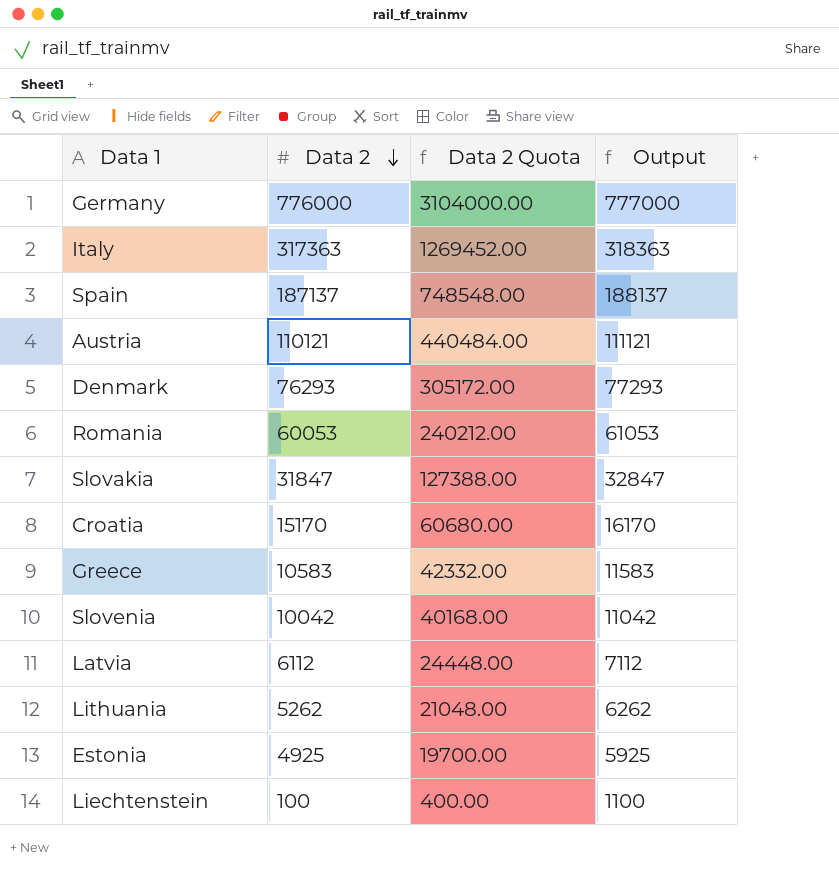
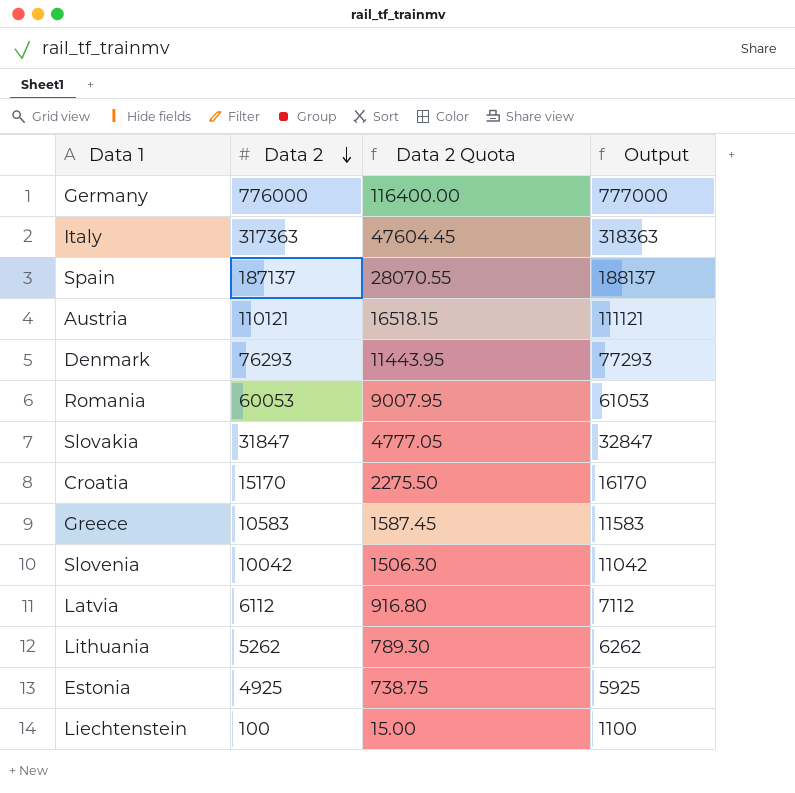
column Data 2 Quota | formula: [Data 2] * 4 -> [Data 2] * 0.15

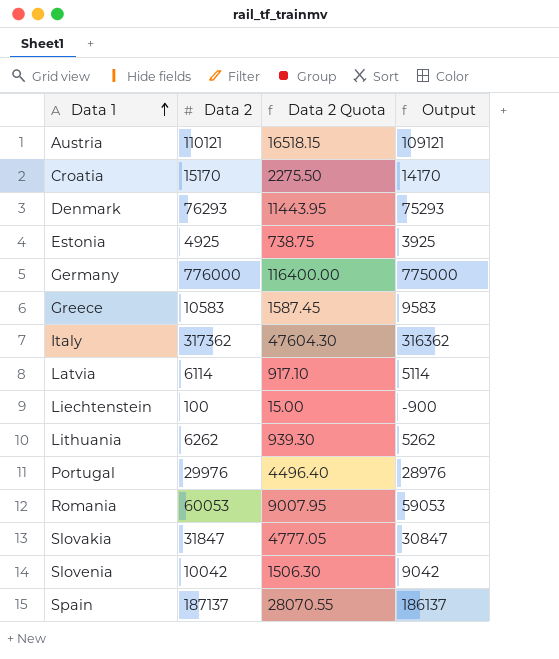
row order: Data 2 descending -> Data 1 ascending
column Output | formula: [Data 2] + 1000 -> [Data 2] - 1000
Italy | Data 2: 317363 -> 317362
Italy | Data 2 Quota: 47604.45 -> 47604.30
Latvia | Data 2: 6112 -> 6114
Latvia | Data 2 Quota: 916.80 -> 917.10
Lithuania | Data 2: 5262 -> 6262
Lithuania | Data 2 Quota: 789.30 -> 939.30
row Portugal: none -> 29976 | 4496.40 | 28976

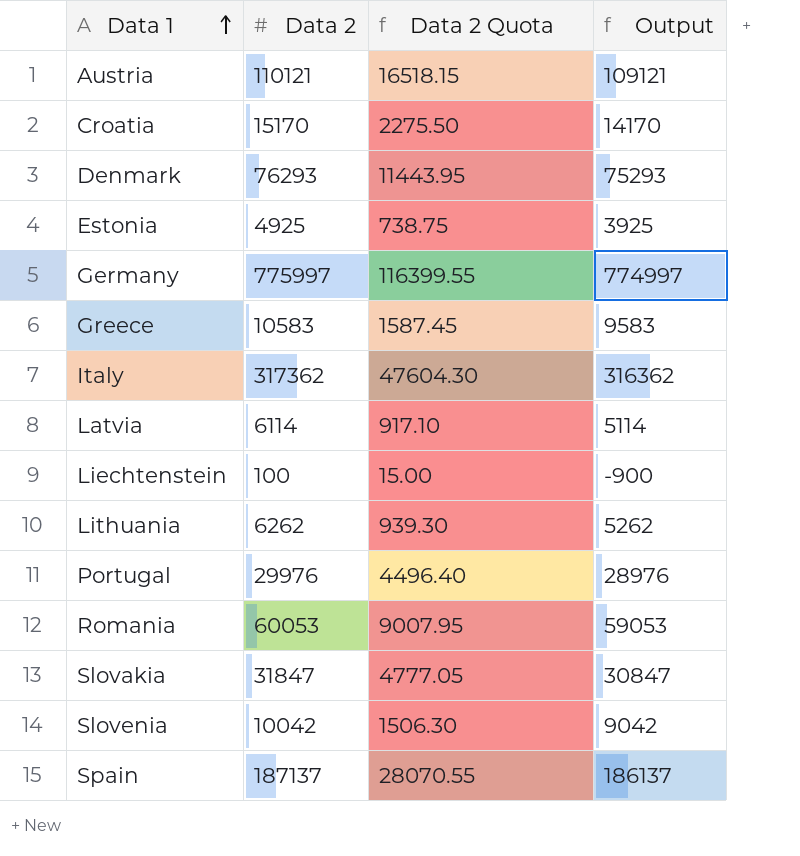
Germany | Data 2: 776000 -> 775997
Germany | Data 2 Quota: 116400.00 -> 116399.55
Germany | Output: 775000 -> 774997

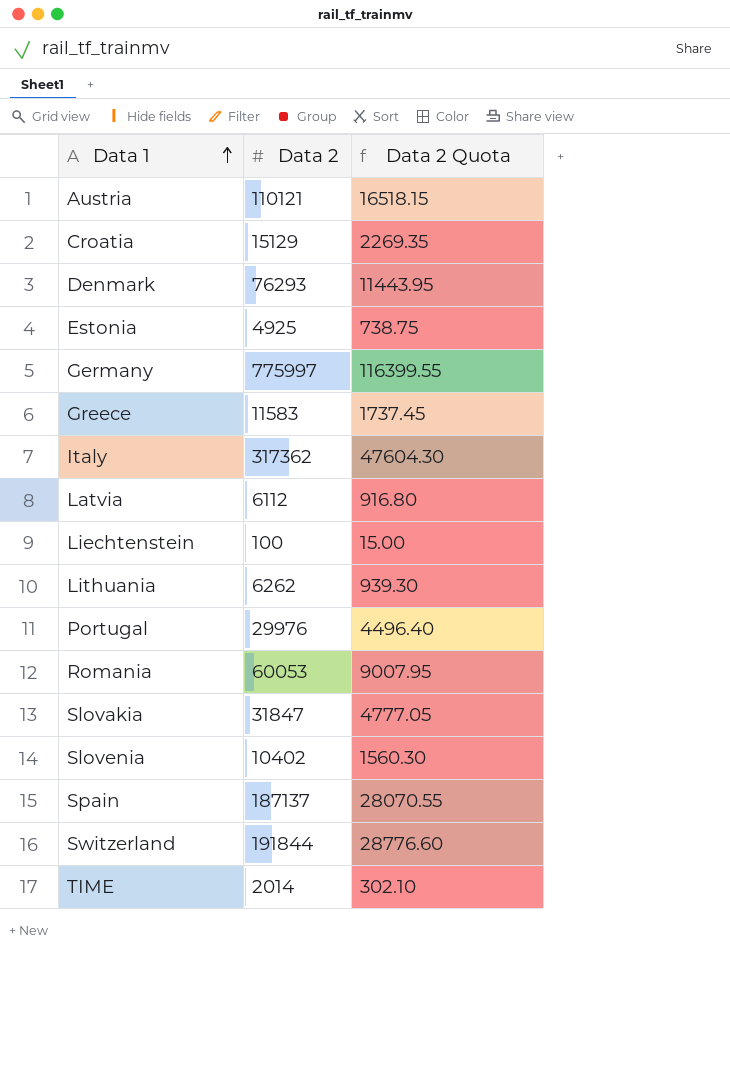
column Output | formula: [Data 2] - 1000 -> none
Croatia | Data 2: 15170 -> 15129
Croatia | Data 2 Quota: 2275.50 -> 2269.35
Greece | Data 2: 10583 -> 11583
Greece | Data 2 Quota: 1587.45 -> 1737.45
Latvia | Data 2: 6114 -> 6112
Latvia | Data 2 Quota: 917.10 -> 916.80
Slovenia | Data 2: 10042 -> 10402
Slovenia | Data 2 Quota: 1506.30 -> 1560.30
row Switzerland: none -> 191844 | 28776.60
row TIME: none -> 2014 | 302.10

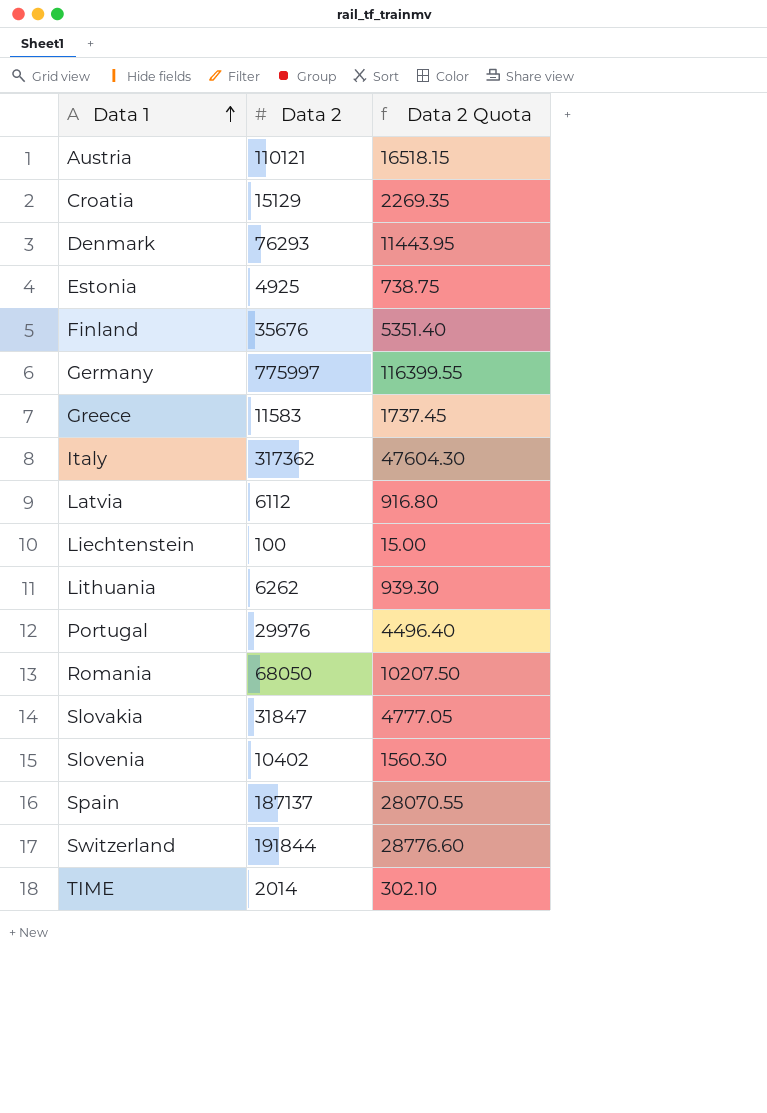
row Finland: none -> 35676 | 5351.40
Romania | Data 2: 60053 -> 68050
Romania | Data 2 Quota: 9007.95 -> 10207.50

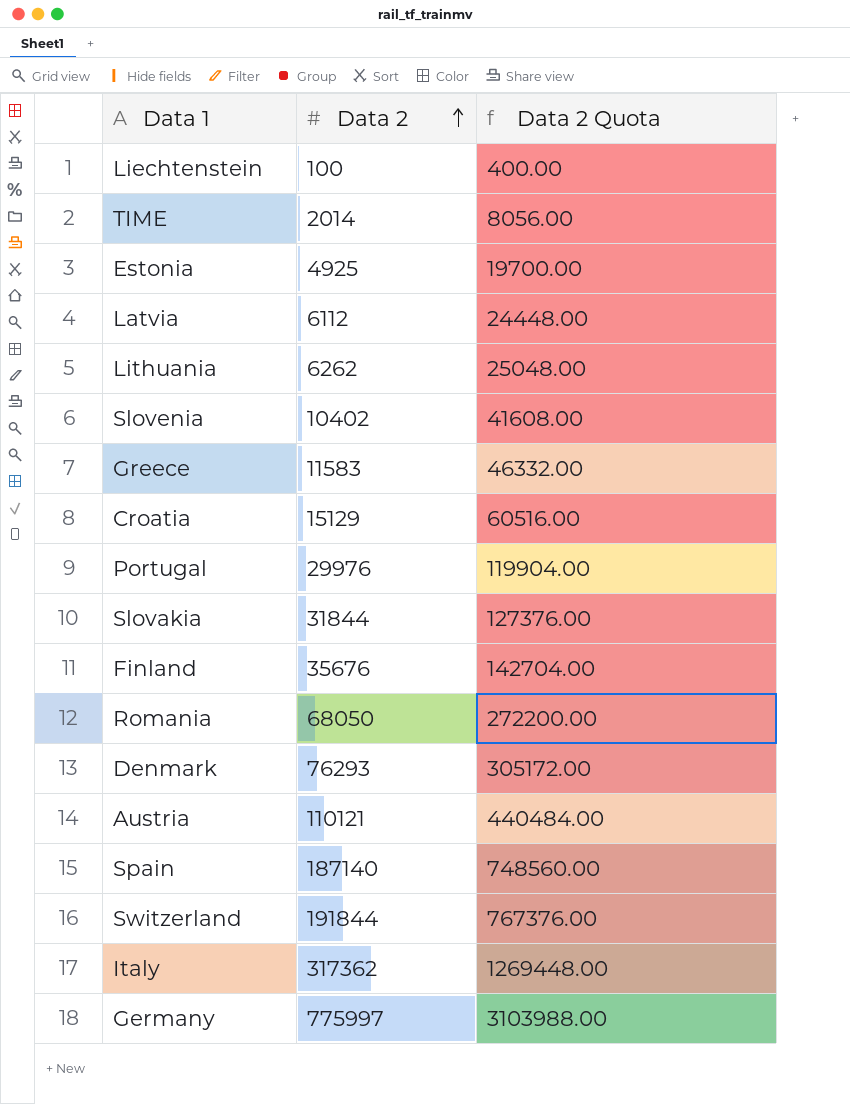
row order: Data 1 ascending -> Data 2 ascending
column Data 2 Quota | formula: [Data 2] * 0.15 -> [Data 2] * 4
Slovakia | Data 2: 31847 -> 31844
Spain | Data 2: 187137 -> 187140

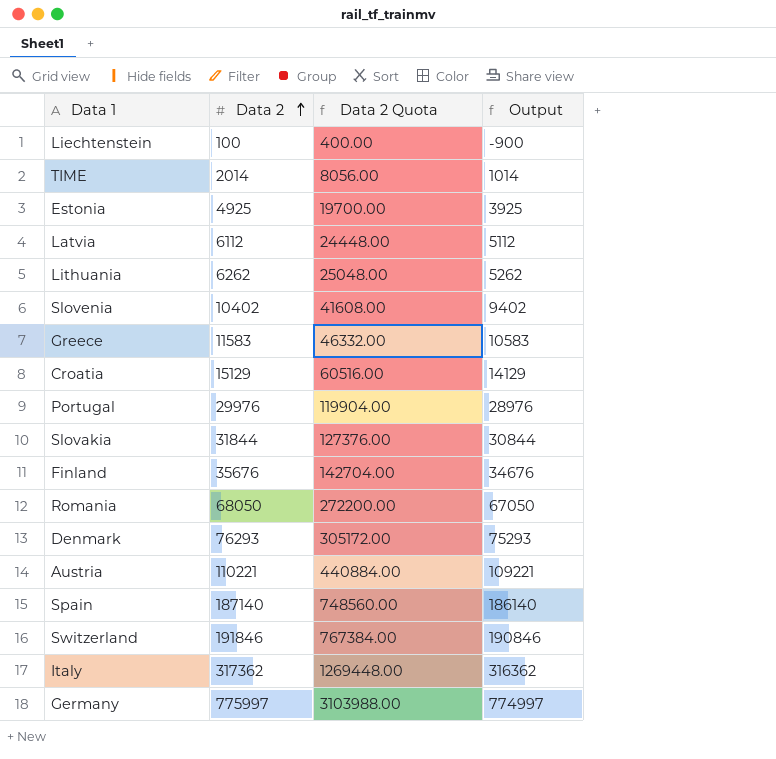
column Output | formula: none -> [Data 2] - 1000
Austria | Data 2: 110121 -> 110221
Austria | Data 2 Quota: 440484.00 -> 440884.00
Switzerland | Data 2: 191844 -> 191846
Switzerland | Data 2 Quota: 767376.00 -> 767384.00

